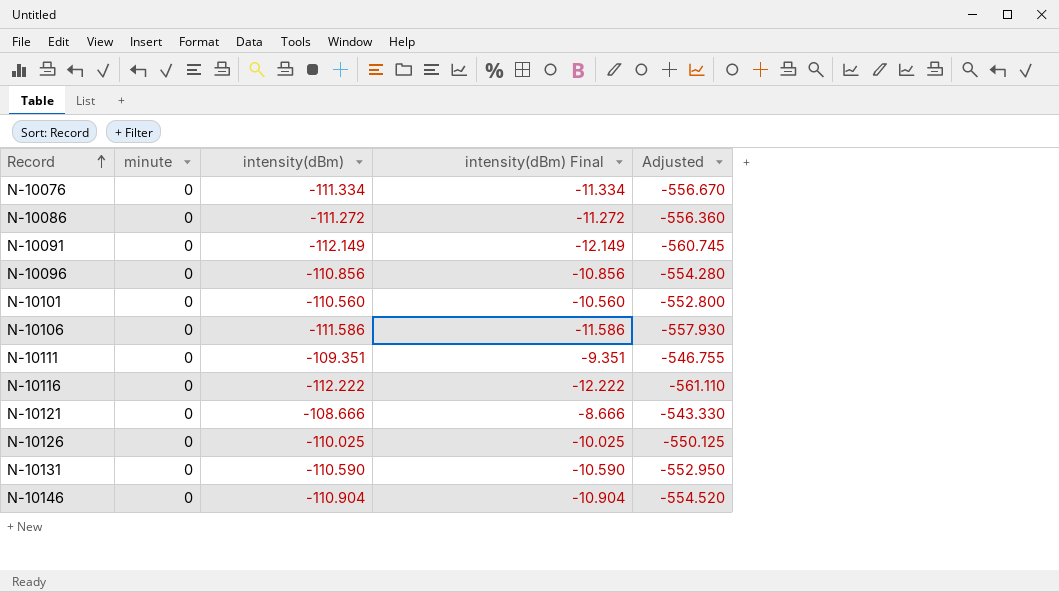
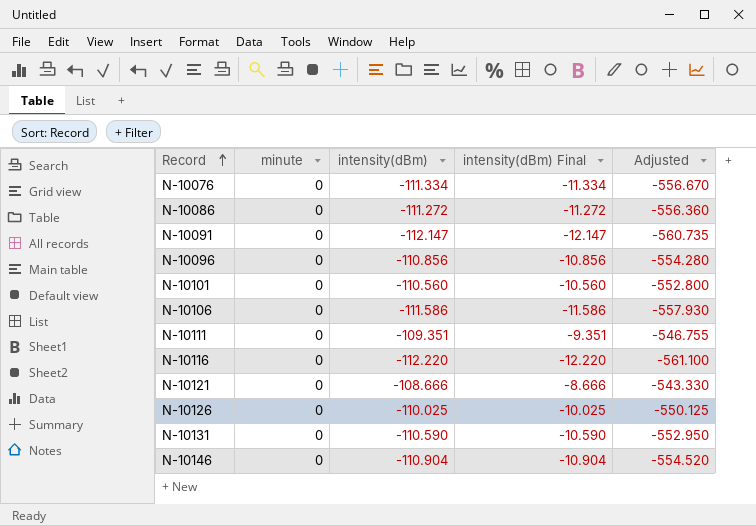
N-10091 | intensity(dBm): -112.149 -> -112.147
N-10091 | intensity(dBm) Final: -12.149 -> -12.147
N-10091 | Adjusted: -560.745 -> -560.735
N-10116 | intensity(dBm): -112.222 -> -112.220
N-10116 | intensity(dBm) Final: -12.222 -> -12.220
N-10116 | Adjusted: -561.110 -> -561.100

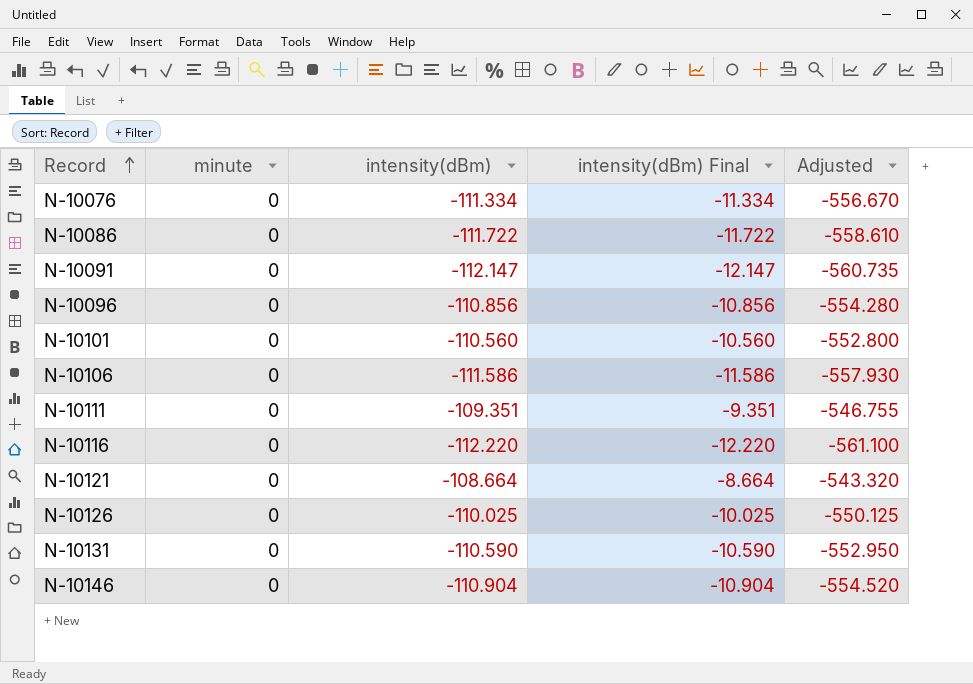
N-10086 | intensity(dBm): -111.272 -> -111.722
N-10086 | intensity(dBm) Final: -11.272 -> -11.722
N-10086 | Adjusted: -556.360 -> -558.610
N-10121 | intensity(dBm): -108.666 -> -108.664
N-10121 | intensity(dBm) Final: -8.666 -> -8.664
N-10121 | Adjusted: -543.330 -> -543.320

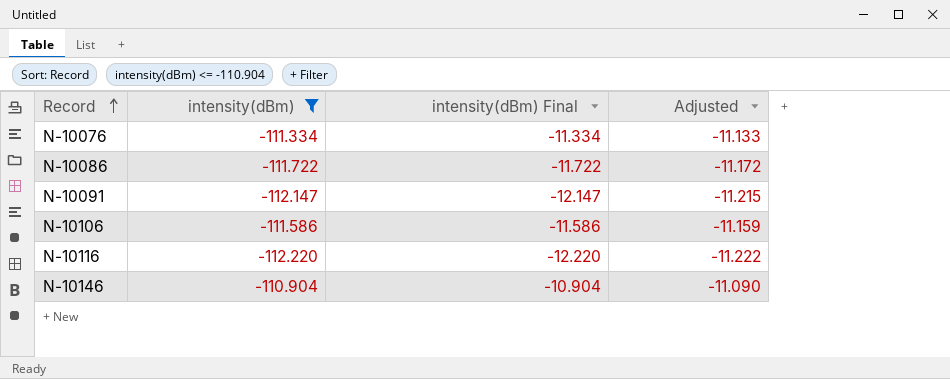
filter: none -> intensity(dBm) <= -110.904
column minute | position: 2 -> none
column Adjusted | formula: [intensity(dBm)] * 5 -> [intensity(dBm)] * 0.1

